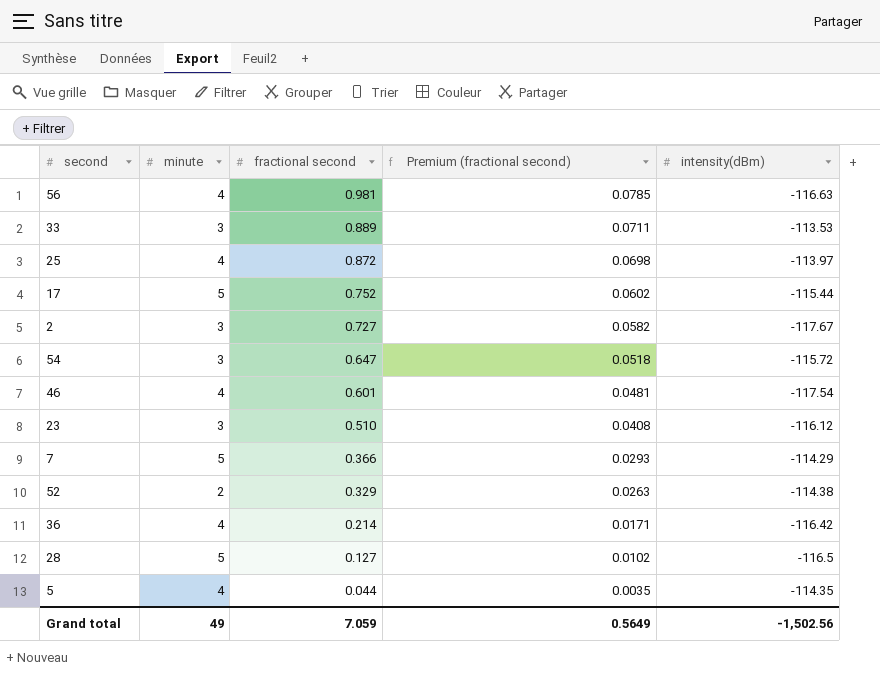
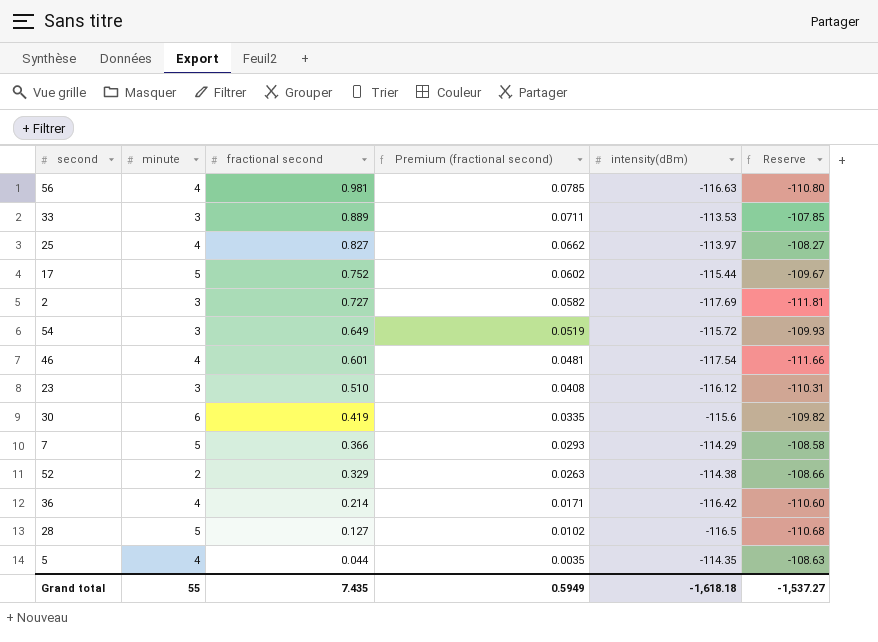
column Reserve | formula: none -> [intensity(dBm)] * 0.95
25 | fractional second: 0.872 -> 0.827
25 | Premium (fractional second): 0.0698 -> 0.0662
2 | intensity(dBm): -117.67 -> -117.69
54 | fractional second: 0.647 -> 0.649
54 | Premium (fractional second): 0.0518 -> 0.0519
row 30: none -> 6 | 0.419 | 0.0335 | -115.6 | -109.82
Grand total | minute: 49 -> 55
Grand total | fractional second: 7.059 -> 7.435
Grand total | Premium (fractional second): 0.5649 -> 0.5949
Grand total | intensity(dBm): -1,502.56 -> -1,618.18

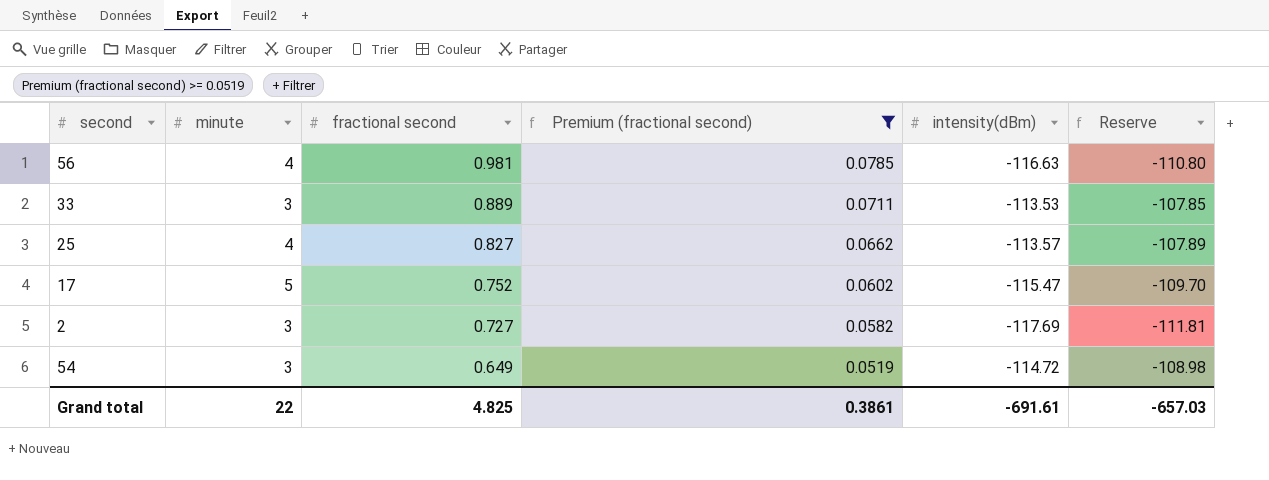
filter: none -> Premium (fractional second) >= 0.0519
25 | intensity(dBm): -113.97 -> -113.57
25 | Reserve: -108.27 -> -107.89
17 | intensity(dBm): -115.44 -> -115.47
17 | Reserve: -109.67 -> -109.70
54 | intensity(dBm): -115.72 -> -114.72
54 | Reserve: -109.93 -> -108.98
Grand total | minute: 55 -> 22
Grand total | fractional second: 7.435 -> 4.825
Grand total | Premium (fractional second): 0.5949 -> 0.3861
Grand total | intensity(dBm): -1,618.18 -> -691.61
Grand total | Reserve: -1,537.27 -> -657.03

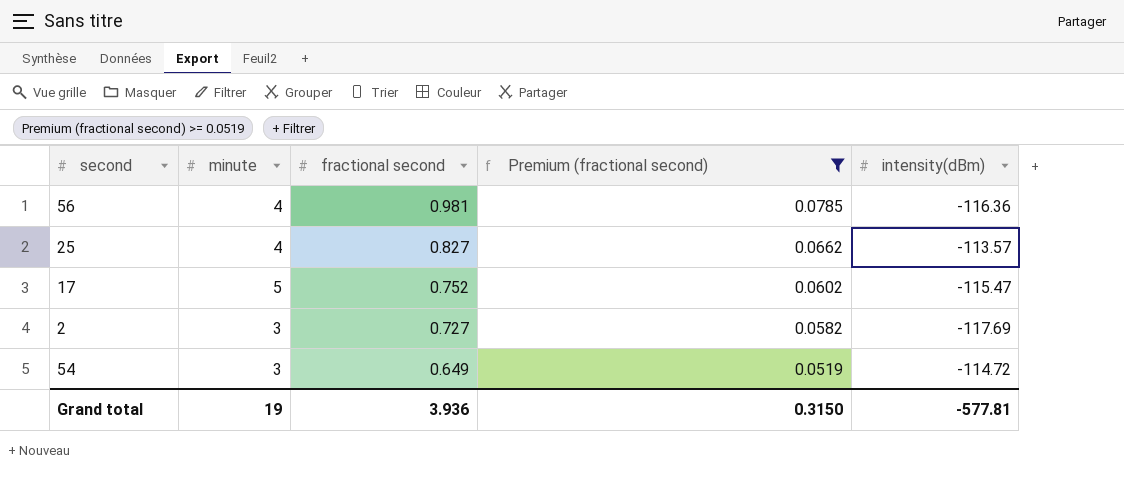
column Reserve | formula: [intensity(dBm)] * 0.95 -> none
row 33: 3 | 0.889 | 0.0711 | -113.53 | -107.85 -> none
56 | intensity(dBm): -116.63 -> -116.36
Grand total | minute: 22 -> 19
Grand total | fractional second: 4.825 -> 3.936
Grand total | Premium (fractional second): 0.3861 -> 0.3150
Grand total | intensity(dBm): -691.61 -> -577.81

